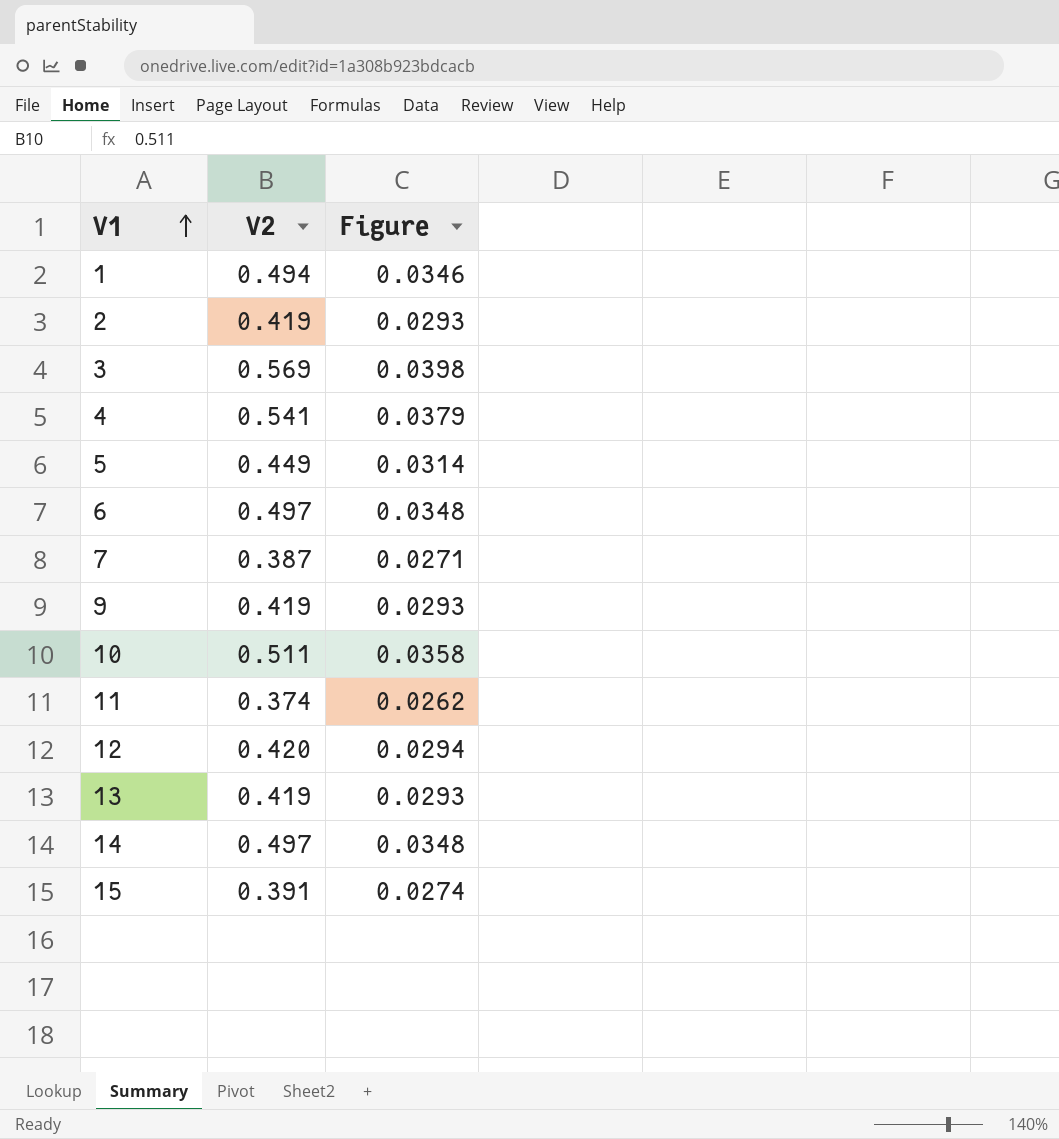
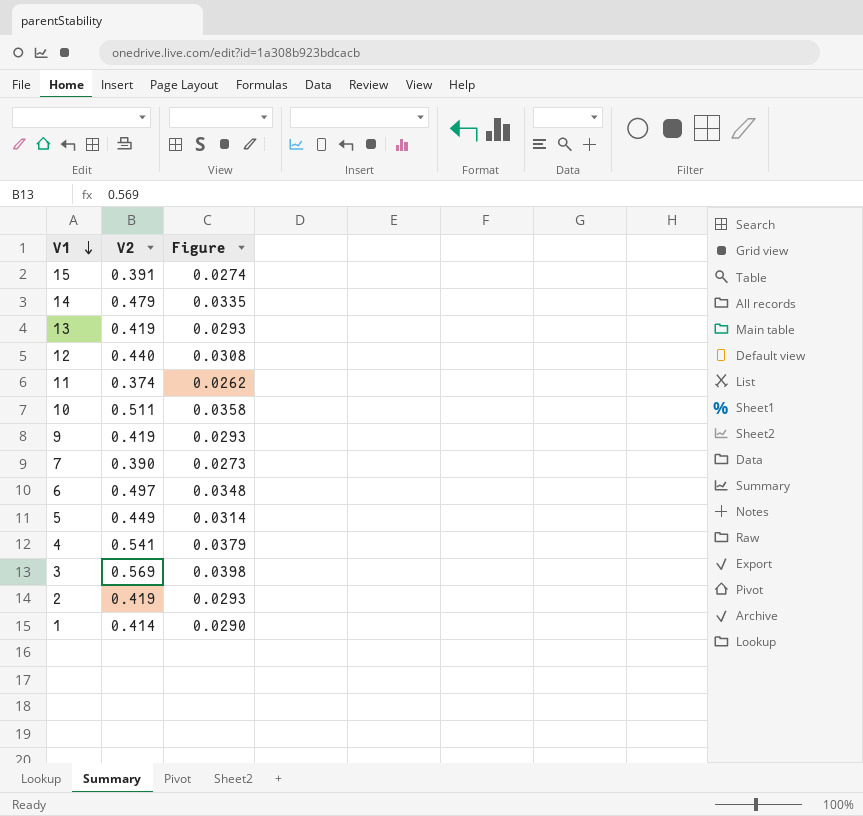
row order: V1 ascending -> V1 descending
14 | V2: 0.497 -> 0.479
14 | Figure: 0.0348 -> 0.0335
12 | V2: 0.420 -> 0.440
12 | Figure: 0.0294 -> 0.0308
7 | V2: 0.387 -> 0.390
7 | Figure: 0.0271 -> 0.0273
1 | V2: 0.494 -> 0.414
1 | Figure: 0.0346 -> 0.0290

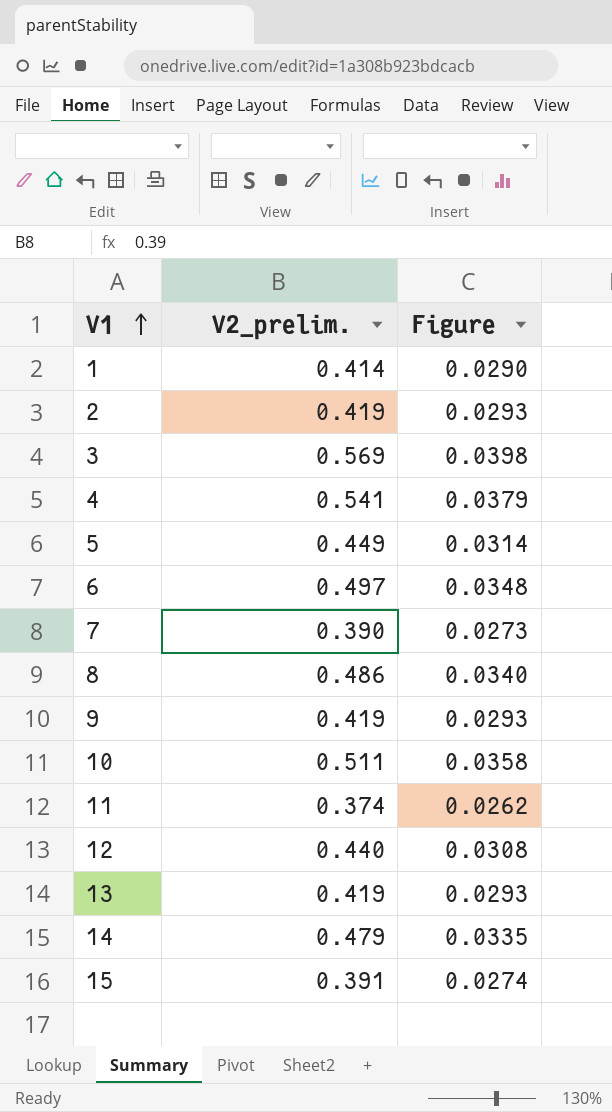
row order: V1 descending -> V1 ascending
column name: V2 -> V2_prelim.
row 8: none -> 0.486 | 0.0340

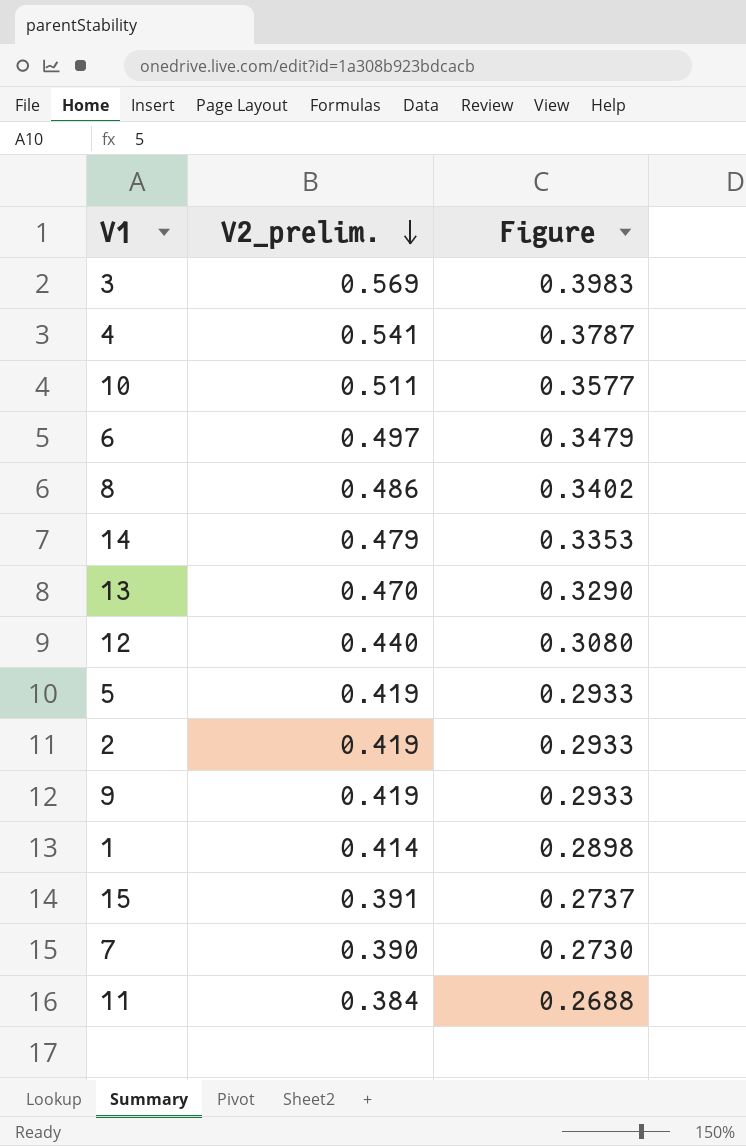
row order: V1 ascending -> V2_prelim. descending
column Figure | formula: [V2_prelim.] * 0.07 -> [V2_prelim.] * 0.7
13 | V2_prelim.: 0.419 -> 0.470
5 | V2_prelim.: 0.449 -> 0.419
11 | V2_prelim.: 0.374 -> 0.384

